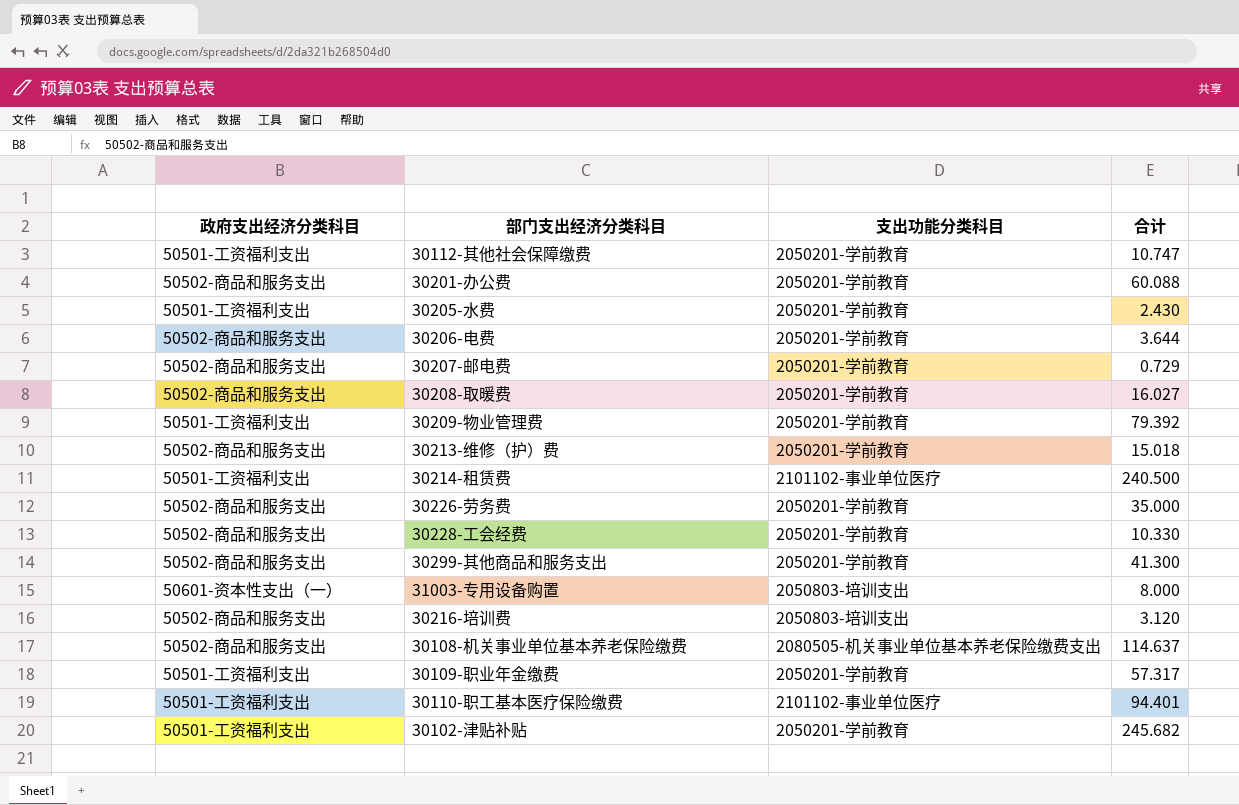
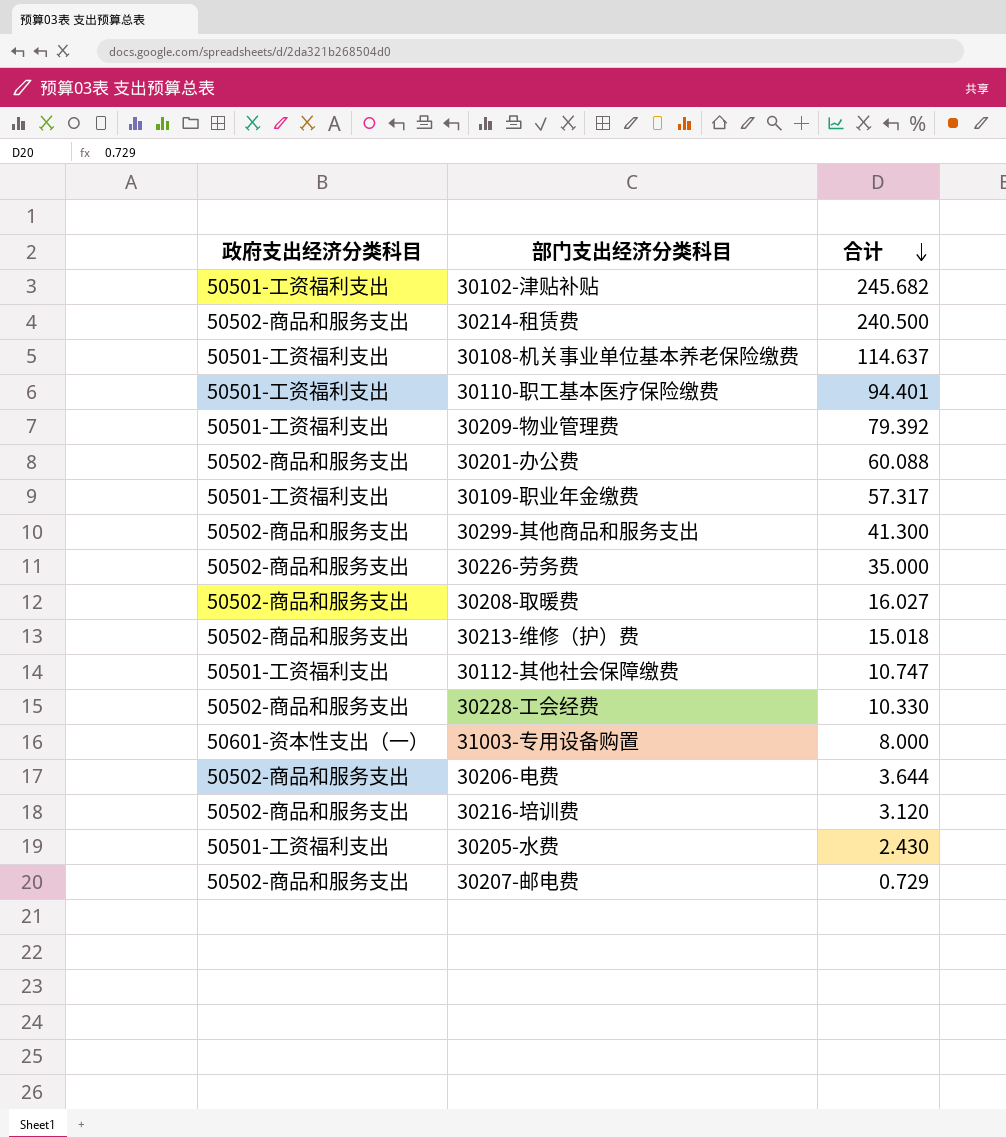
row order: none -> 合计 descending
column 支出功能分类科目 | position: 3 -> none
30214-租赁费 | 政府支出经济分类科目: 50501-工资福利支出 -> 50502-商品和服务支出
30108-机关事业单位基本养老保险缴费 | 政府支出经济分类科目: 50502-商品和服务支出 -> 50501-工资福利支出

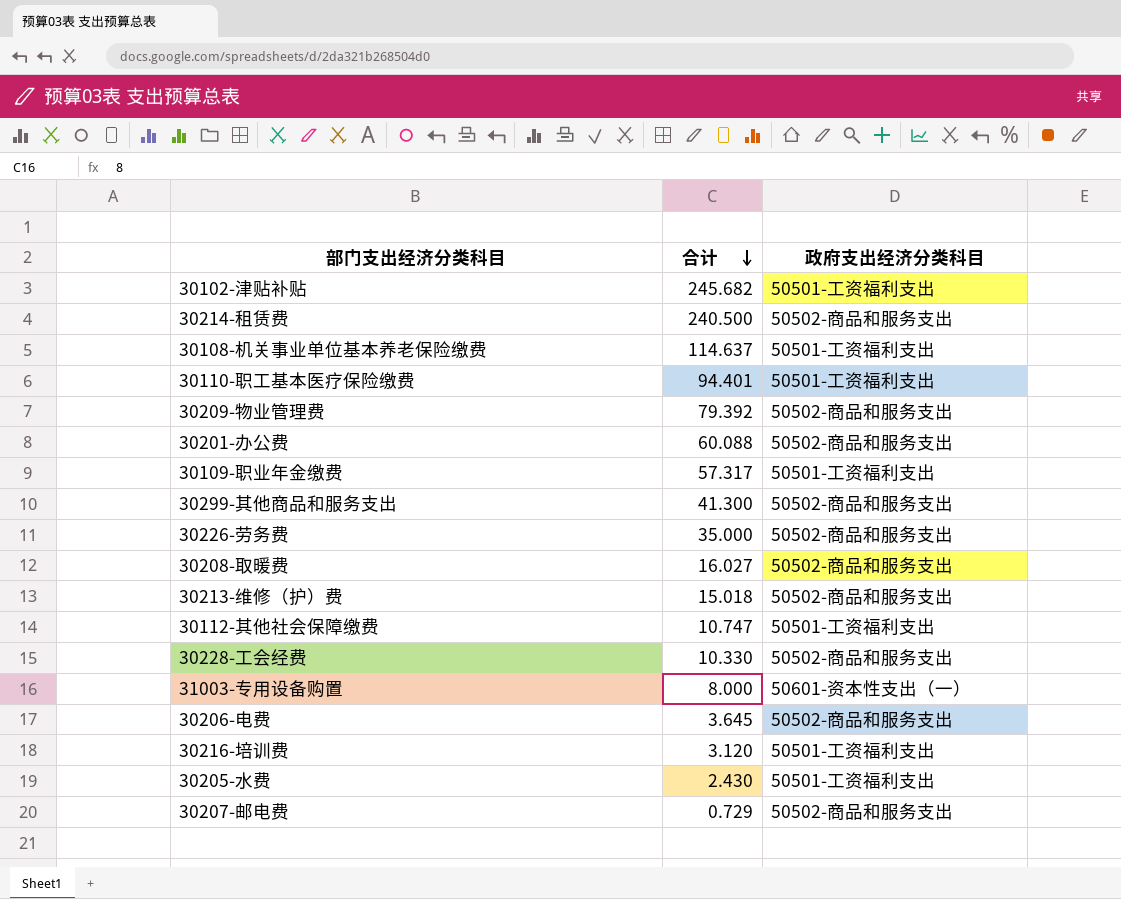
column 政府支出经济分类科目 | position: 1 -> 3
30209-物业管理费 | 政府支出经济分类科目: 50501-工资福利支出 -> 50502-商品和服务支出
30206-电费 | 合计: 3.644 -> 3.645
30216-培训费 | 政府支出经济分类科目: 50502-商品和服务支出 -> 50501-工资福利支出

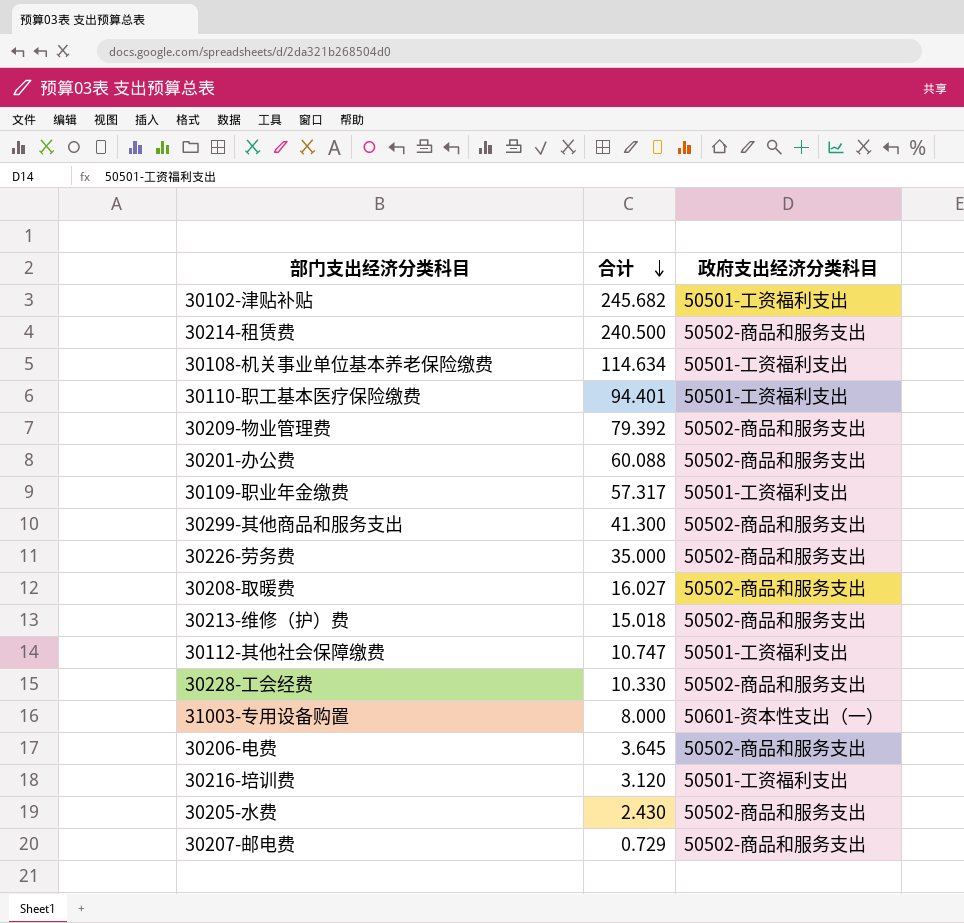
30108-机关事业单位基本养老保险缴费 | 合计: 114.637 -> 114.634
30205-水费 | 政府支出经济分类科目: 50501-工资福利支出 -> 50502-商品和服务支出

